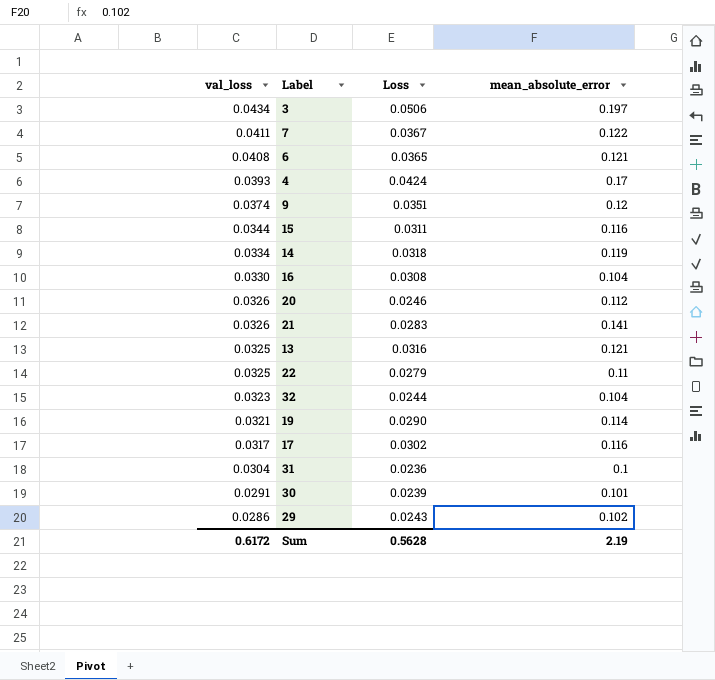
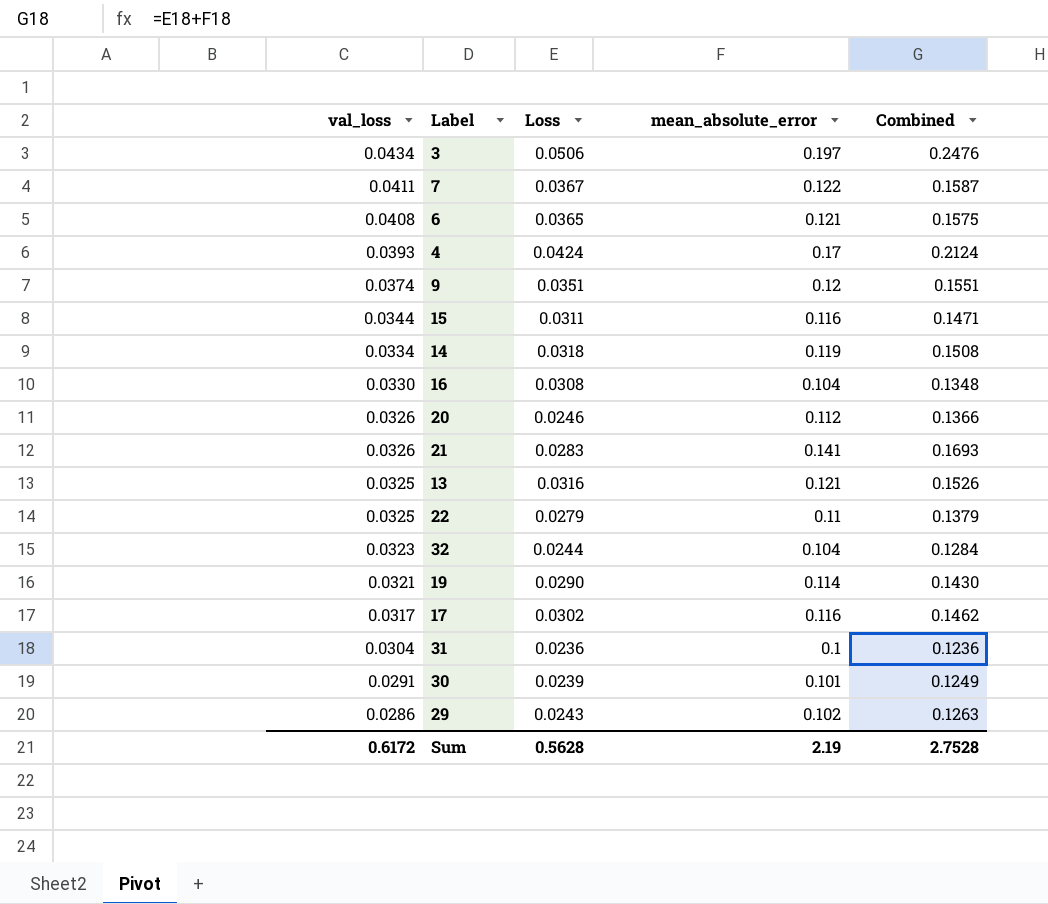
column Combined | formula: none -> [Loss] + [mean_absolute_error]

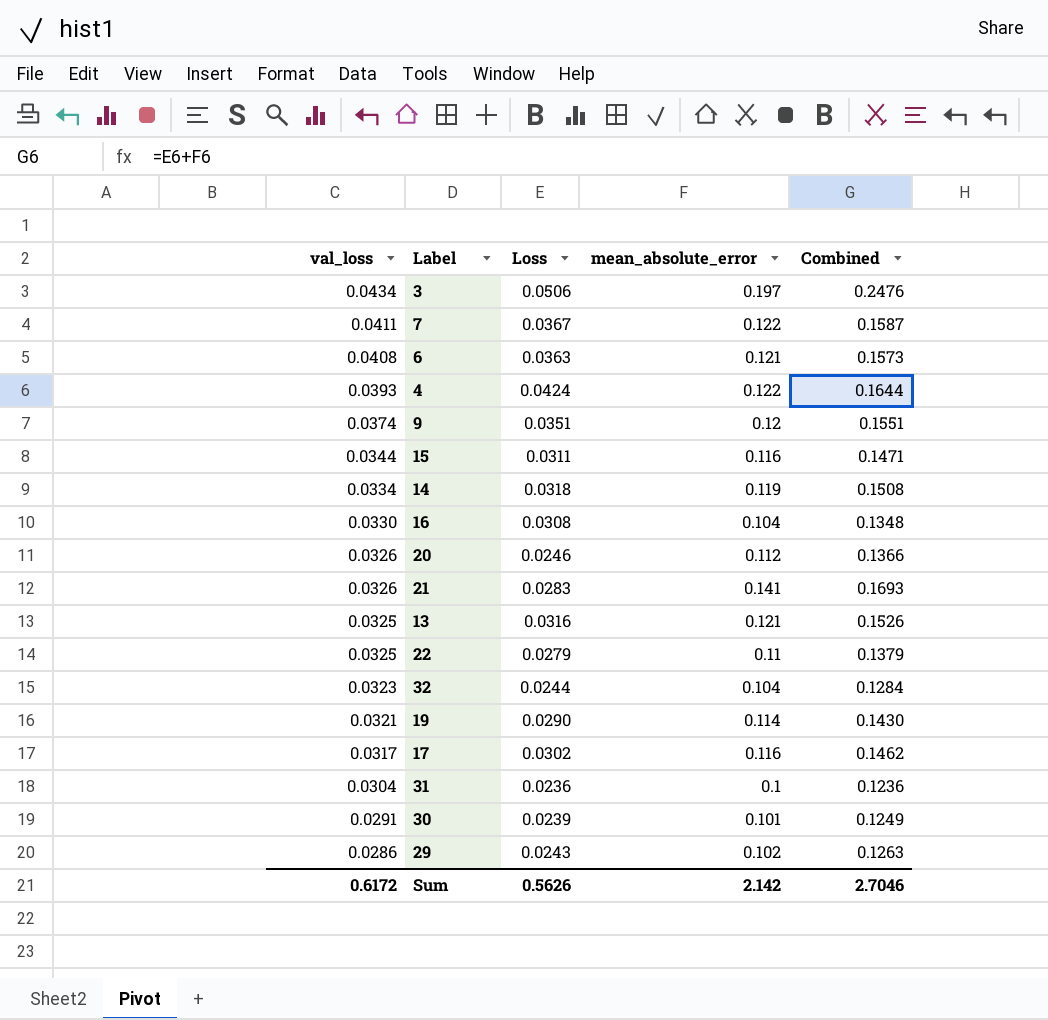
6 | Loss: 0.0365 -> 0.0363
6 | Combined: 0.1575 -> 0.1573
4 | mean_absolute_error: 0.17 -> 0.122
4 | Combined: 0.2124 -> 0.1644
Sum | Loss: 0.5628 -> 0.5626
Sum | mean_absolute_error: 2.19 -> 2.142
Sum | Combined: 2.7528 -> 2.7046

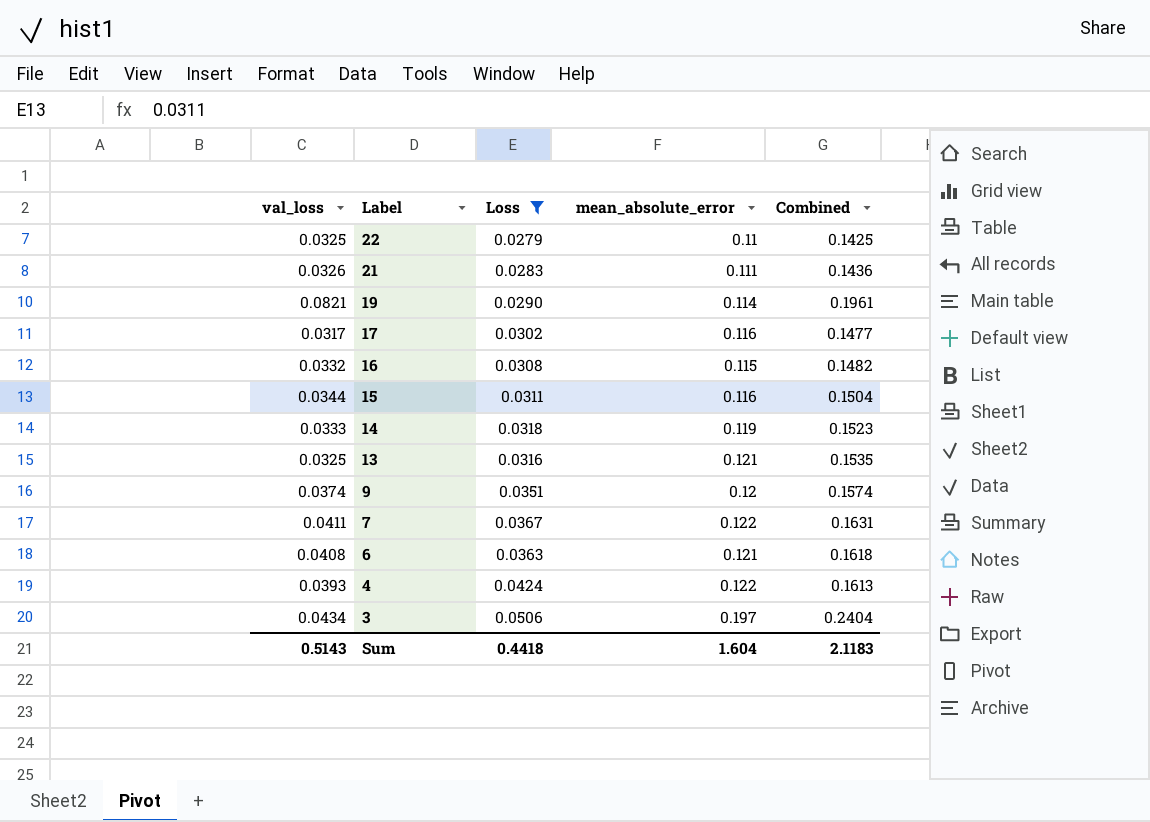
filter: none -> Loss >= 0.0279
row order: val_loss descending -> Label descending
column Combined | formula: [Loss] + [mean_absolute_error] -> [val_loss] + [mean_absolute_error]
21 | mean_absolute_error: 0.141 -> 0.111
19 | val_loss: 0.0321 -> 0.0821
16 | val_loss: 0.0330 -> 0.0332
16 | mean_absolute_error: 0.104 -> 0.115
14 | val_loss: 0.0334 -> 0.0333
Sum | val_loss: 0.6172 -> 0.5143
Sum | Loss: 0.5626 -> 0.4418
Sum | mean_absolute_error: 2.142 -> 1.604
Sum | Combined: 2.7046 -> 2.1183

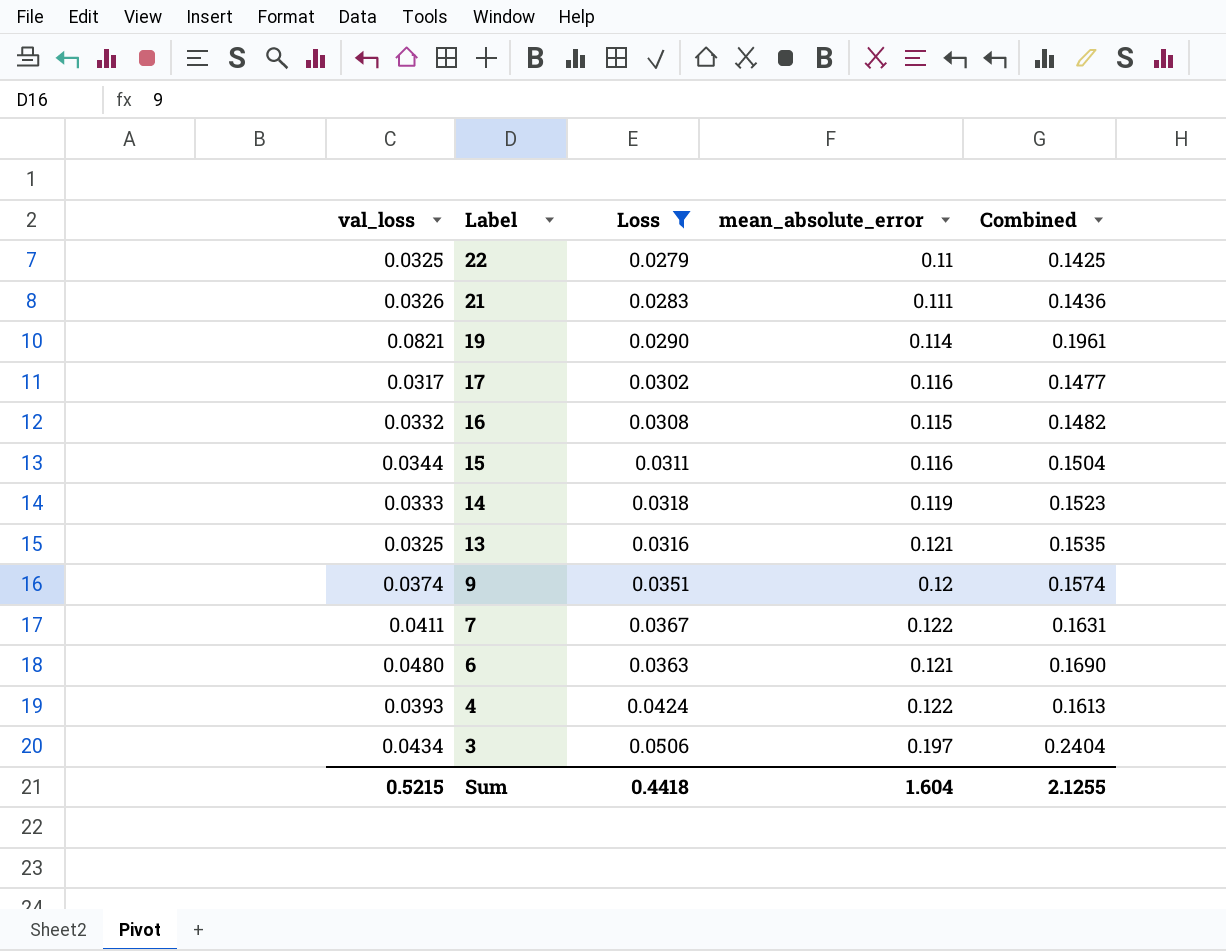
6 | val_loss: 0.0408 -> 0.0480
6 | Combined: 0.1618 -> 0.1690
Sum | val_loss: 0.5143 -> 0.5215
Sum | Combined: 2.1183 -> 2.1255

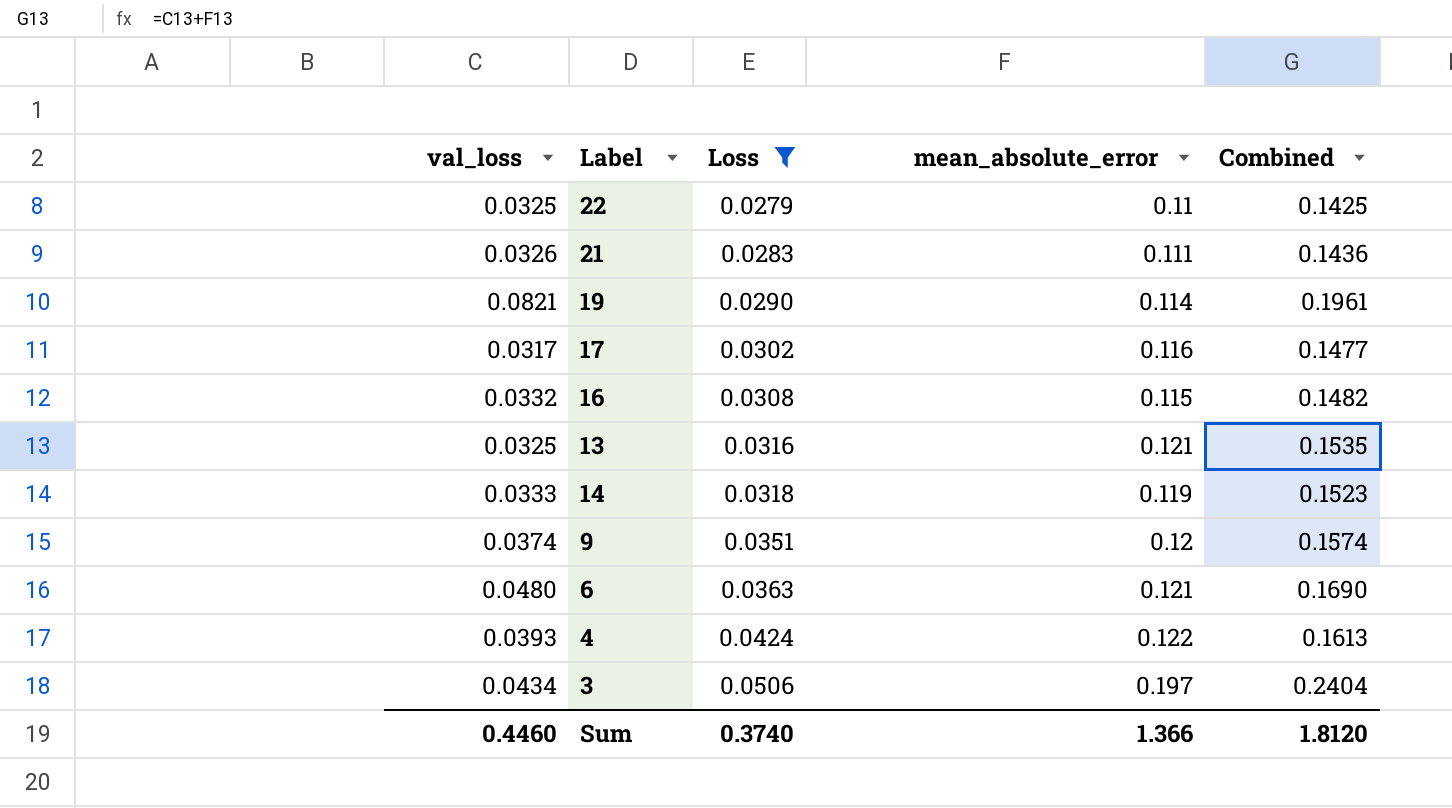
row order: Label descending -> Loss ascending
row 15: 0.0344 | 0.0311 | 0.116 | 0.1504 -> none
row 7: 0.0411 | 0.0367 | 0.122 | 0.1631 -> none
Sum | val_loss: 0.5215 -> 0.4460
Sum | Loss: 0.4418 -> 0.3740
Sum | mean_absolute_error: 1.604 -> 1.366
Sum | Combined: 2.1255 -> 1.8120

